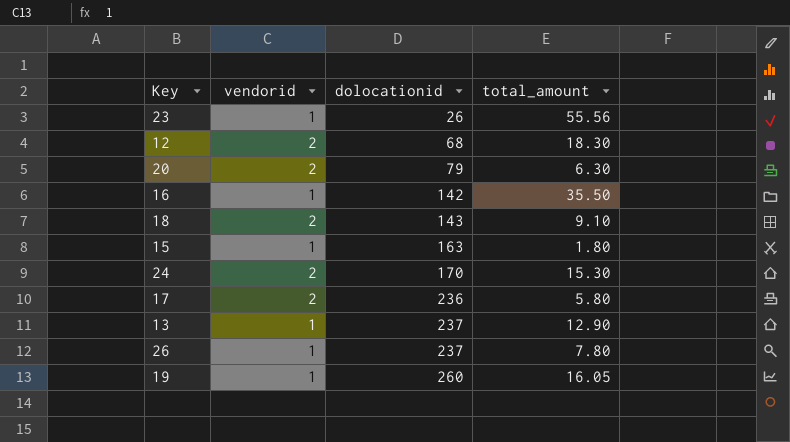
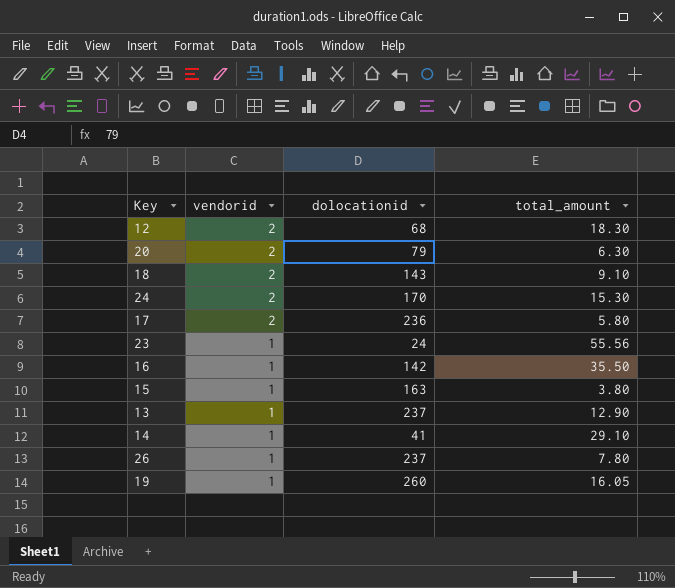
row order: dolocationid ascending -> vendorid descending
23 | dolocationid: 26 -> 24
15 | total_amount: 1.80 -> 3.80
row 14: none -> 1 | 41 | 29.10

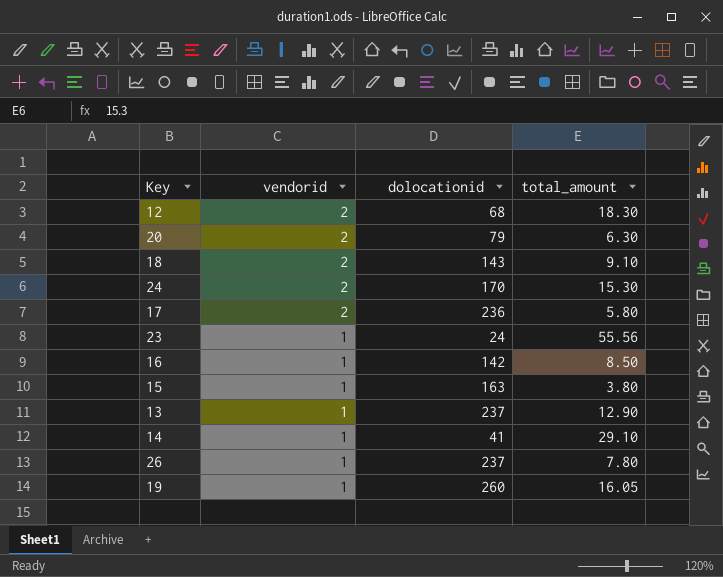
16 | total_amount: 35.50 -> 8.50

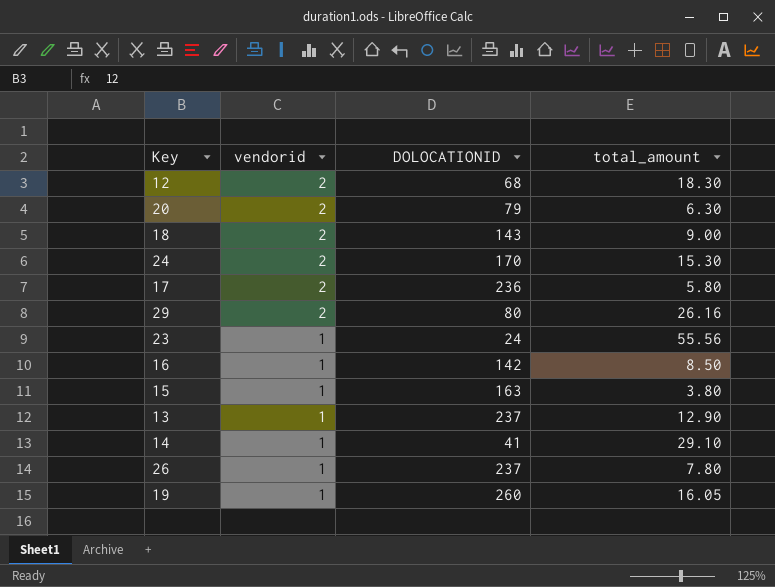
column name: dolocationid -> DOLOCATIONID
18 | total_amount: 9.10 -> 9.00
row 29: none -> 2 | 80 | 26.16

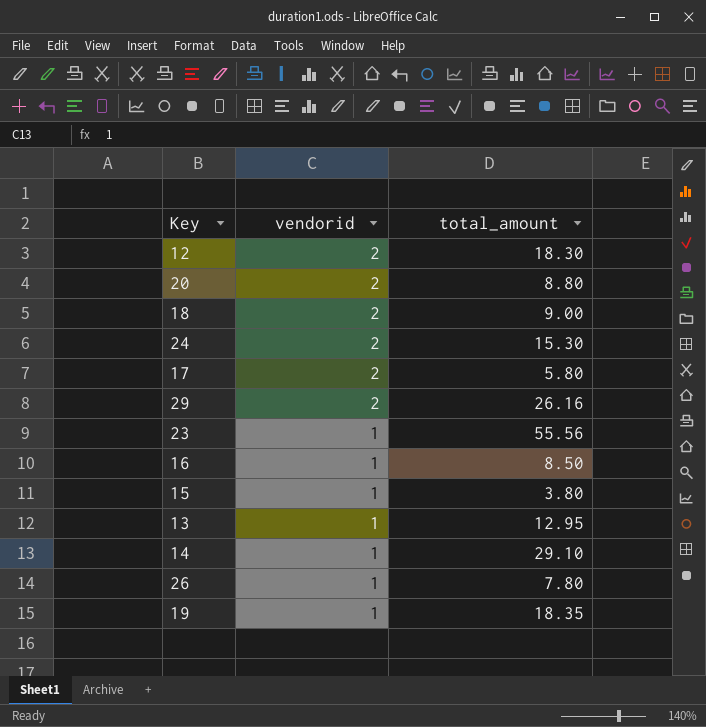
column DOLOCATIONID | position: 3 -> none
20 | total_amount: 6.30 -> 8.80
13 | total_amount: 12.90 -> 12.95
19 | total_amount: 16.05 -> 18.35

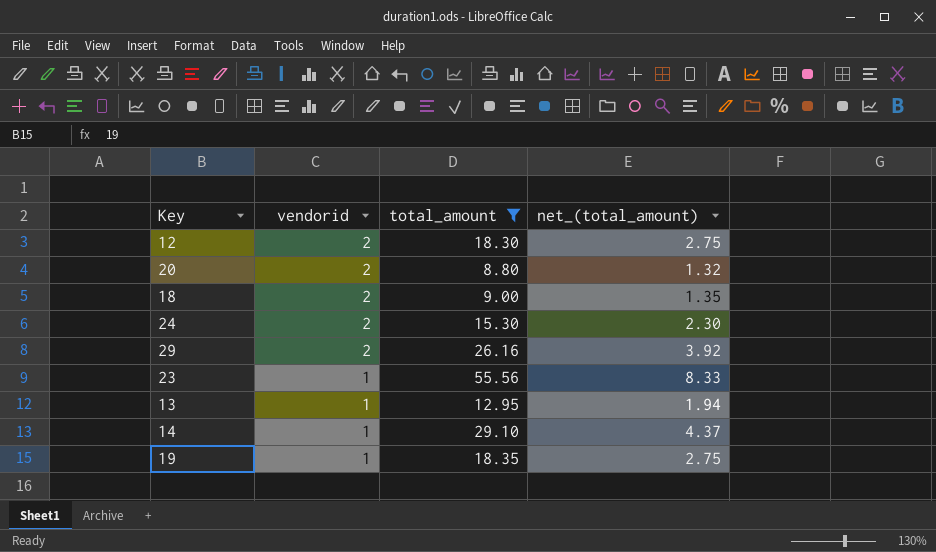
filter: none -> total_amount >= 8.80
column net_(total_amount) | formula: none -> [total_amount] * 0.15

